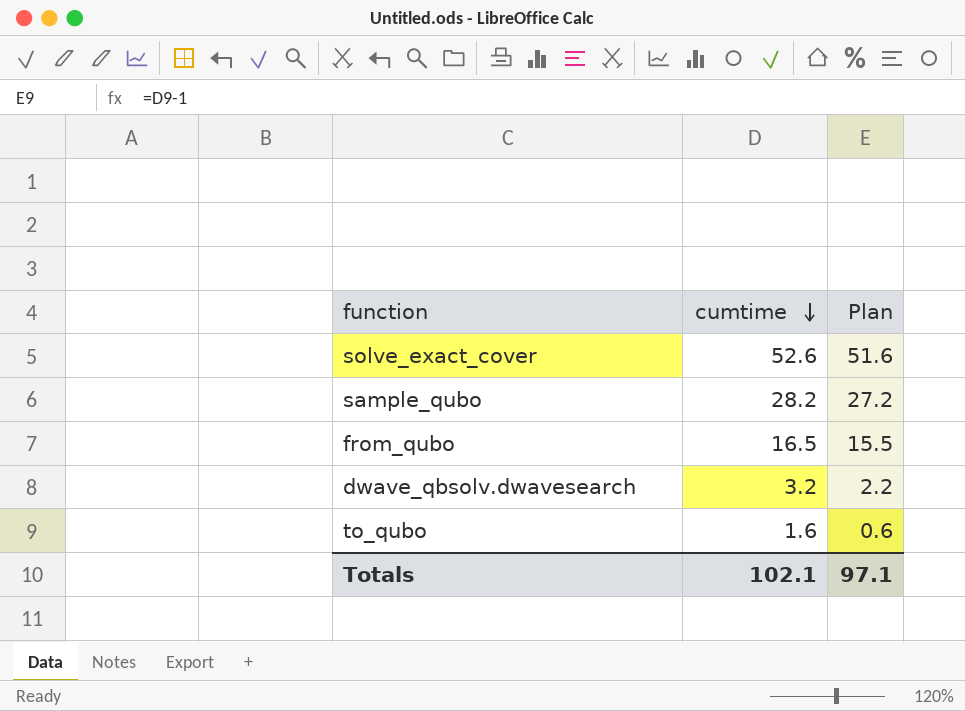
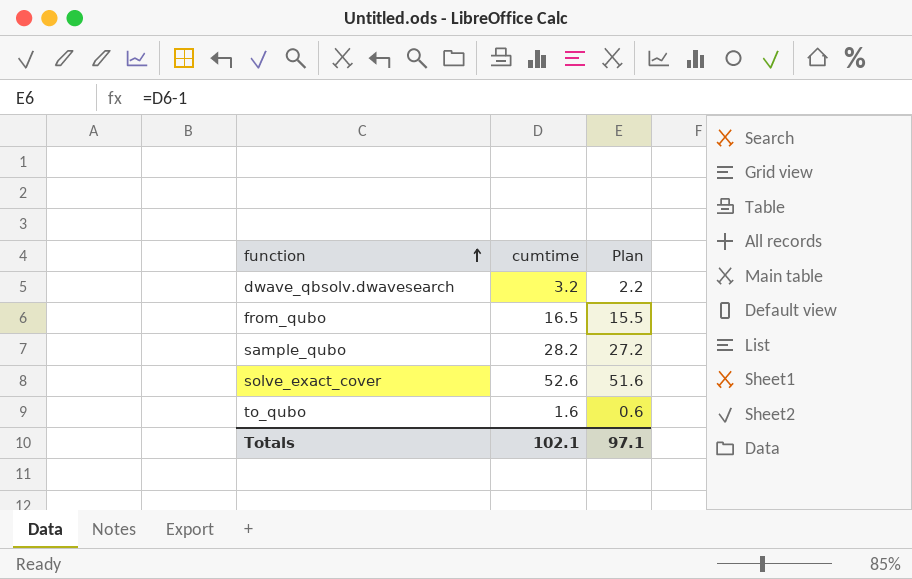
row order: cumtime descending -> function ascending

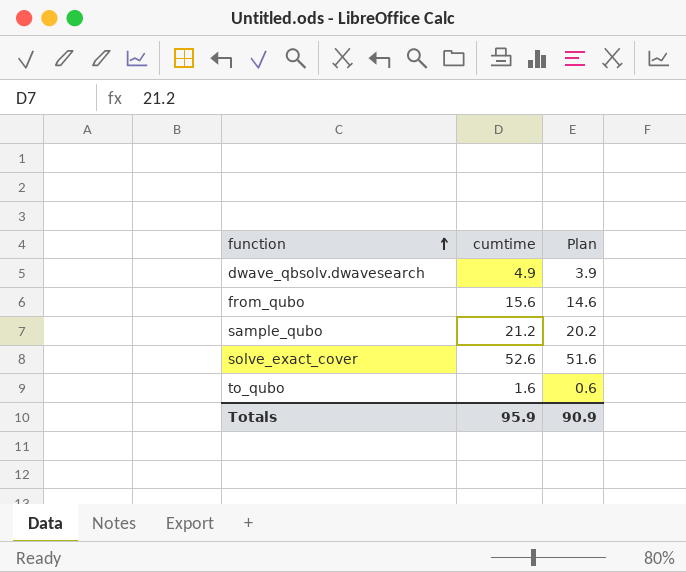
dwave_qbsolv.dwavesearch | cumtime: 3.2 -> 4.9
dwave_qbsolv.dwavesearch | Plan: 2.2 -> 3.9
from_qubo | cumtime: 16.5 -> 15.6
from_qubo | Plan: 15.5 -> 14.6
sample_qubo | cumtime: 28.2 -> 21.2
sample_qubo | Plan: 27.2 -> 20.2
Totals | cumtime: 102.1 -> 95.9
Totals | Plan: 97.1 -> 90.9

